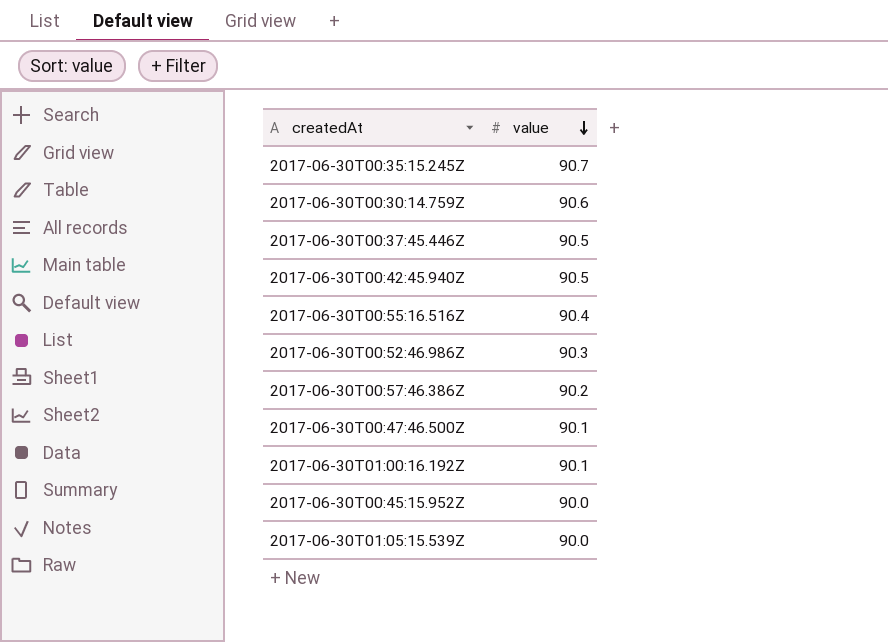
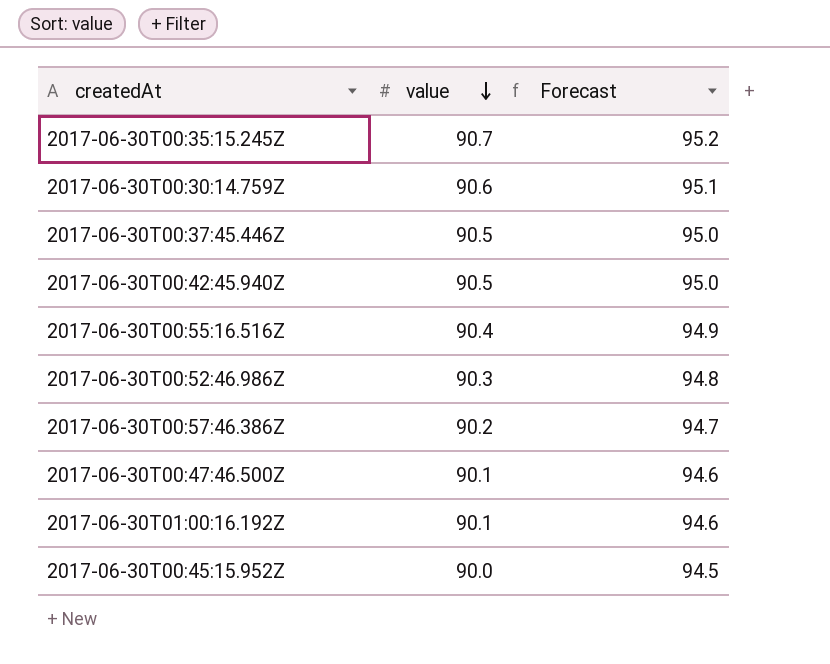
column Forecast | formula: none -> [value] * 1.05
row 2017-06-30T01:05:15.539Z: 90.0 -> none

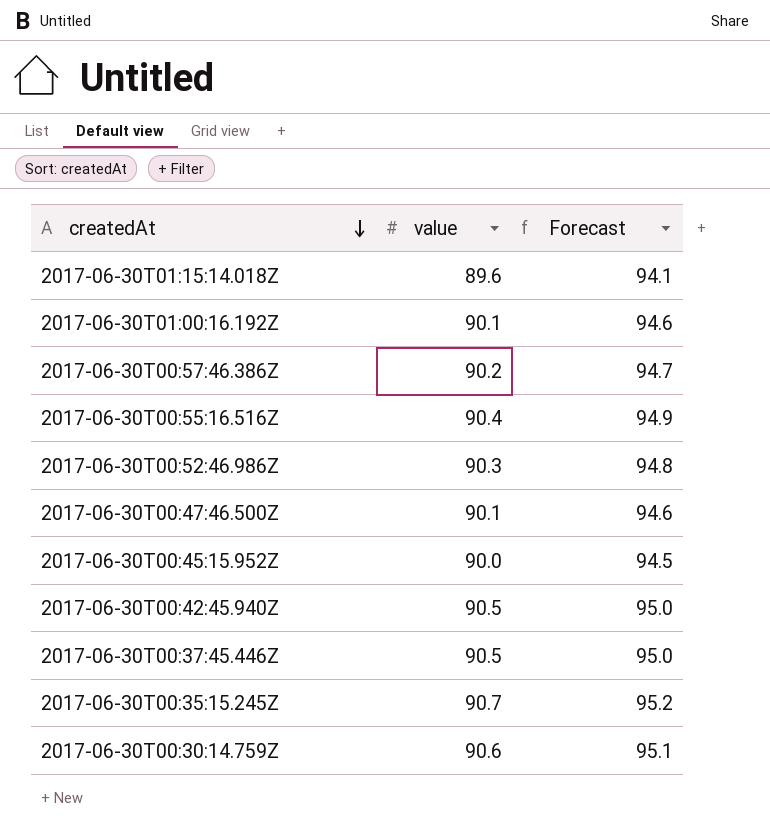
row order: value descending -> createdAt descending
row 2017-06-30T01:15:14.018Z: none -> 89.6 | 94.1

